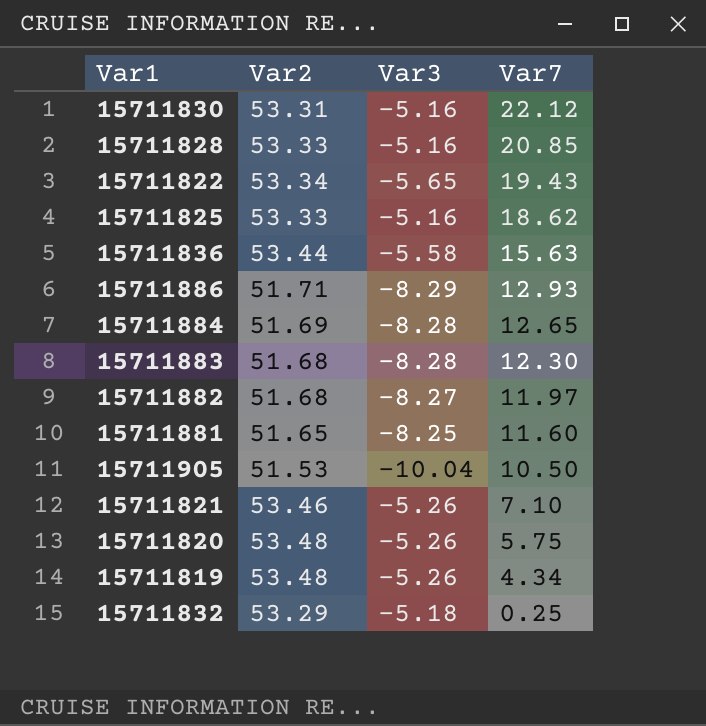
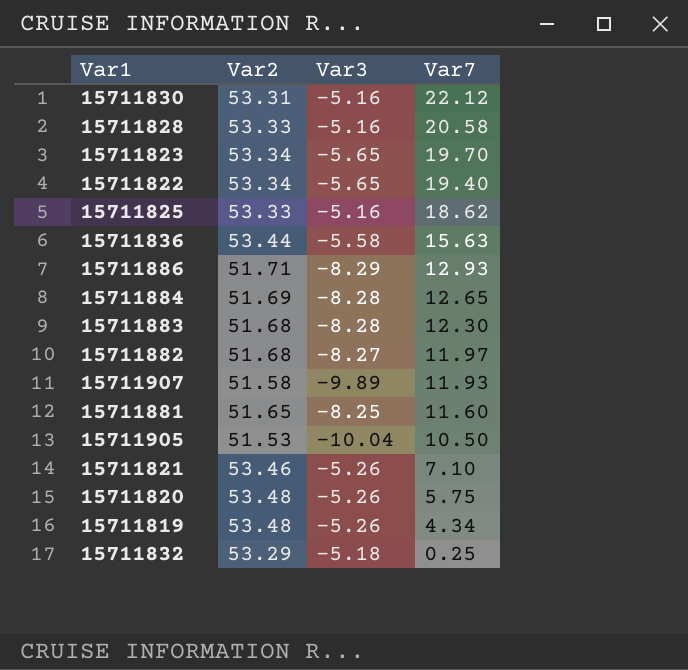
15711828 | Var7: 20.85 -> 20.58
row 15711823: none -> 53.34 | -5.65 | 19.70
15711822 | Var7: 19.43 -> 19.40
row 15711907: none -> 51.58 | -9.89 | 11.93

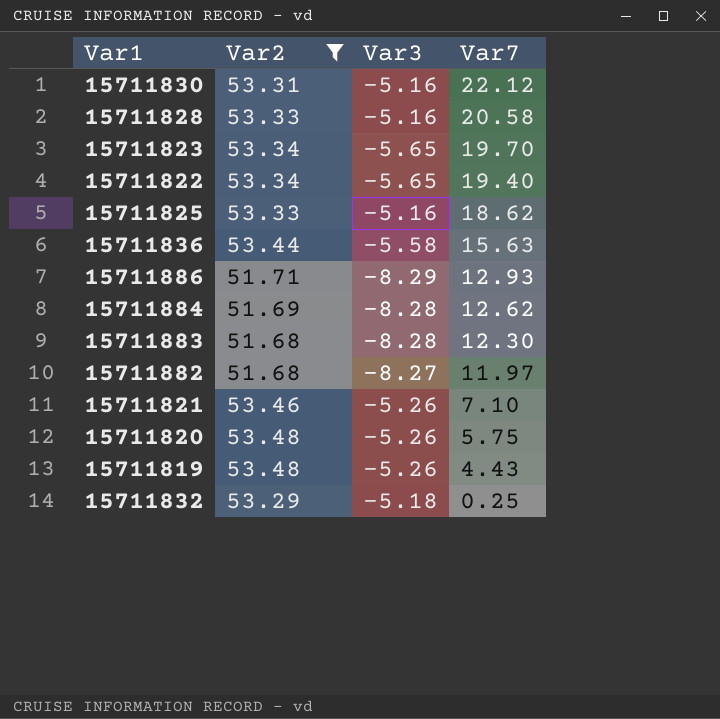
filter: none -> Var2 >= 51.68
15711884 | Var7: 12.65 -> 12.62
15711819 | Var7: 4.34 -> 4.43

